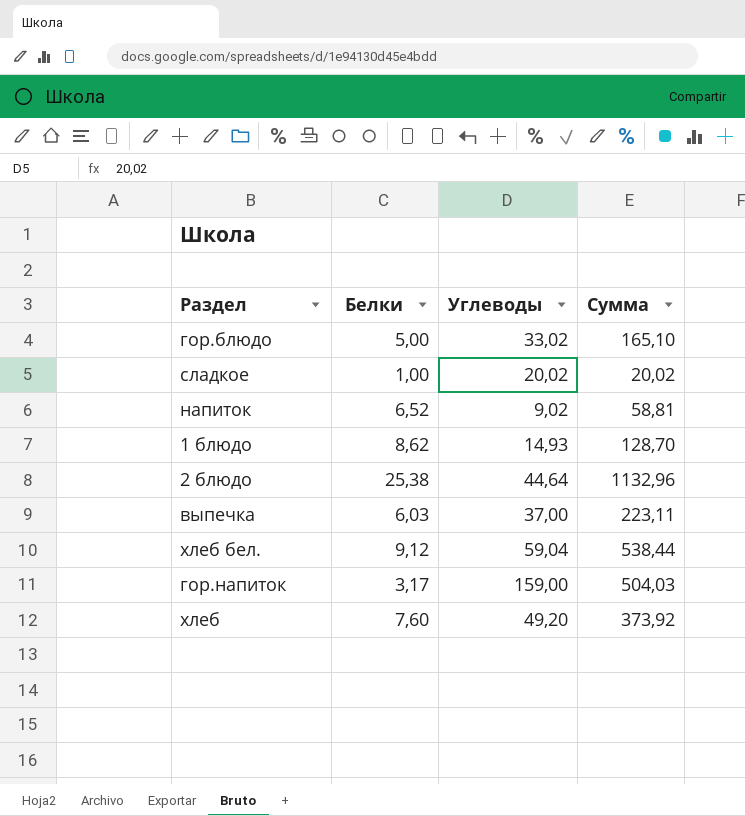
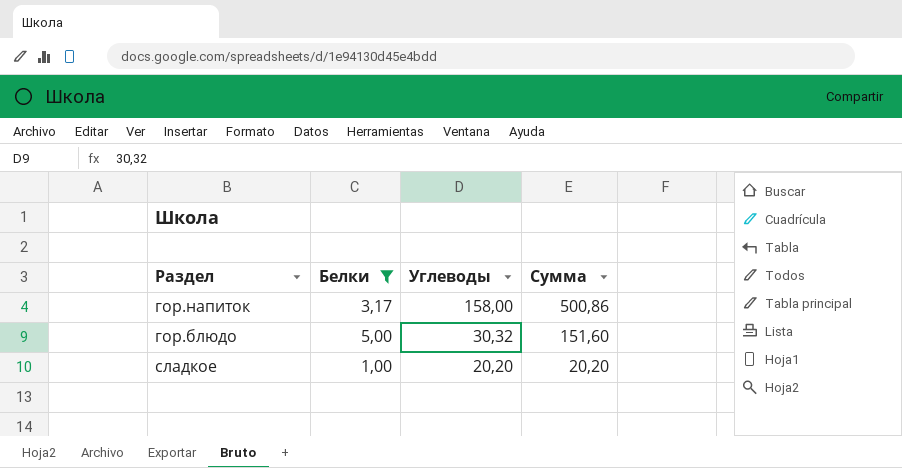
filter: none -> Белки <= 5,00
row order: none -> Углеводы descending
гор.напиток | Углеводы: 159,00 -> 158,00
гор.напиток | Сумма: 504,03 -> 500,86
гор.блюдо | Углеводы: 33,02 -> 30,32
гор.блюдо | Сумма: 165,10 -> 151,60
сладкое | Углеводы: 20,02 -> 20,20
сладкое | Сумма: 20,02 -> 20,20

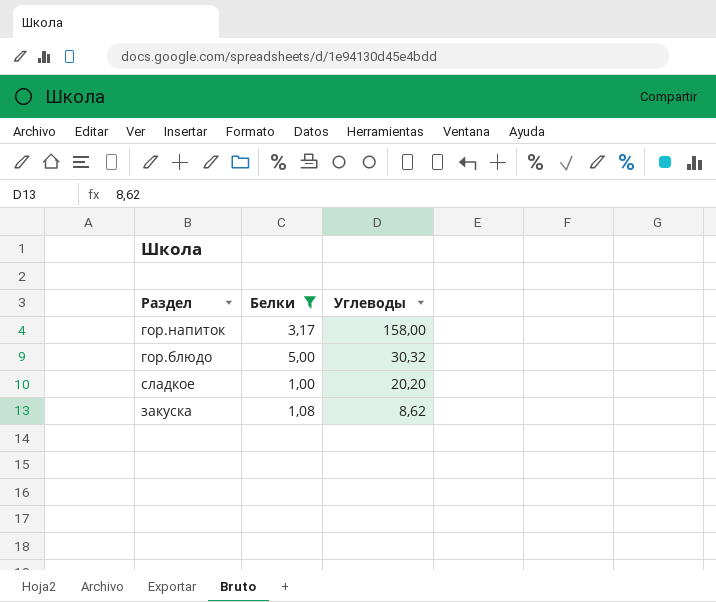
column Сумма | formula: [Белки] * [Углеводы] -> none
row закуска: none -> 1,08 | 8,62

